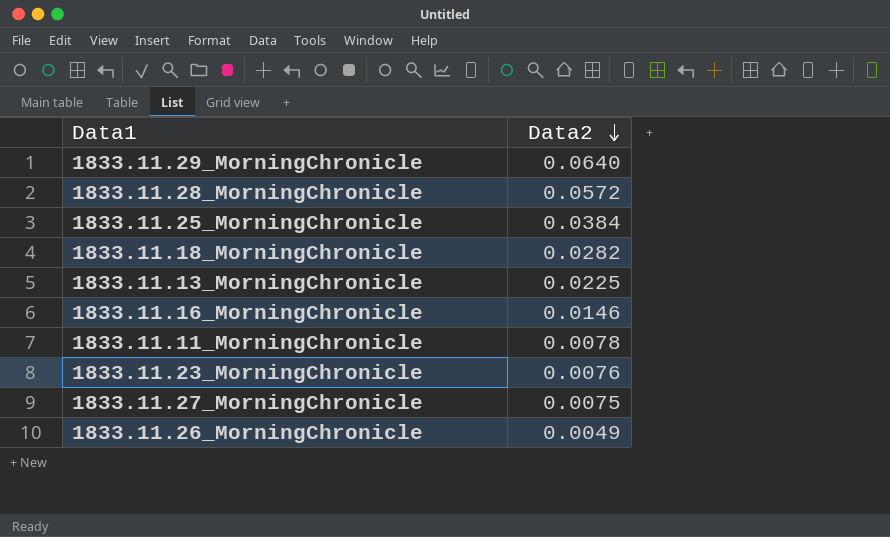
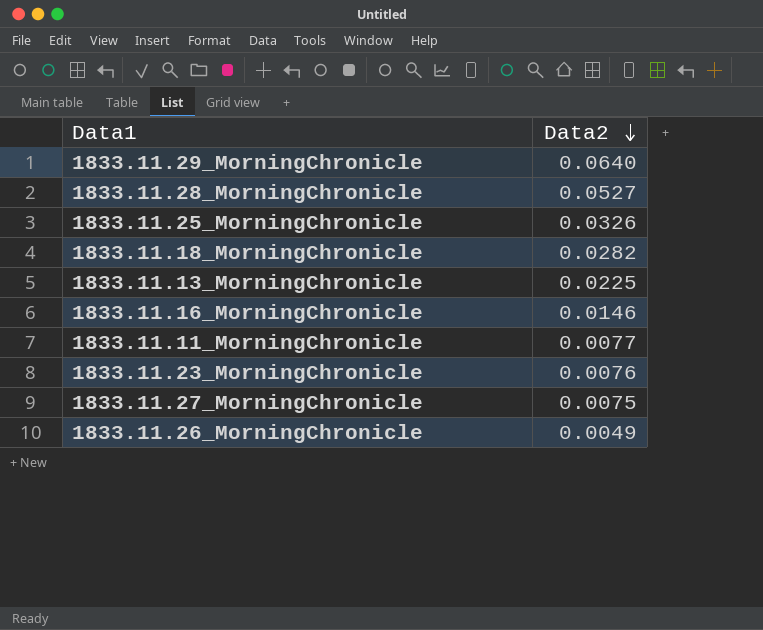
1833.11.28_MorningChronicle | Data2: 0.0572 -> 0.0527
1833.11.25_MorningChronicle | Data2: 0.0384 -> 0.0326
1833.11.11_MorningChronicle | Data2: 0.0078 -> 0.0077

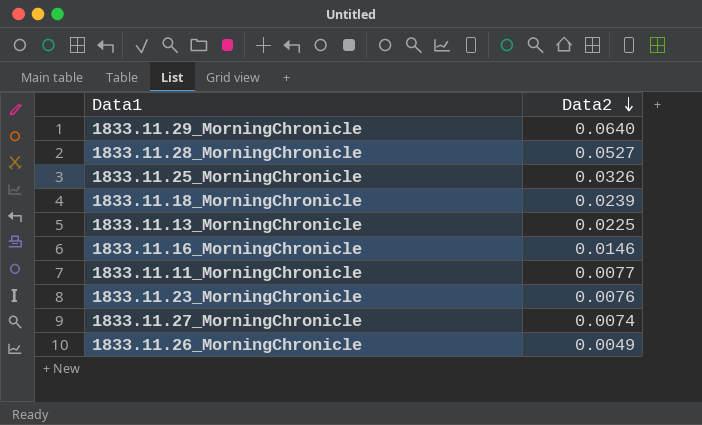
1833.11.18_MorningChronicle | Data2: 0.0282 -> 0.0239
1833.11.27_MorningChronicle | Data2: 0.0075 -> 0.0074

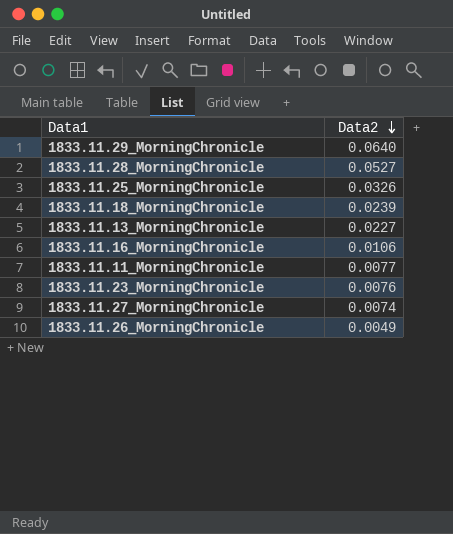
1833.11.13_MorningChronicle | Data2: 0.0225 -> 0.0227
1833.11.16_MorningChronicle | Data2: 0.0146 -> 0.0106

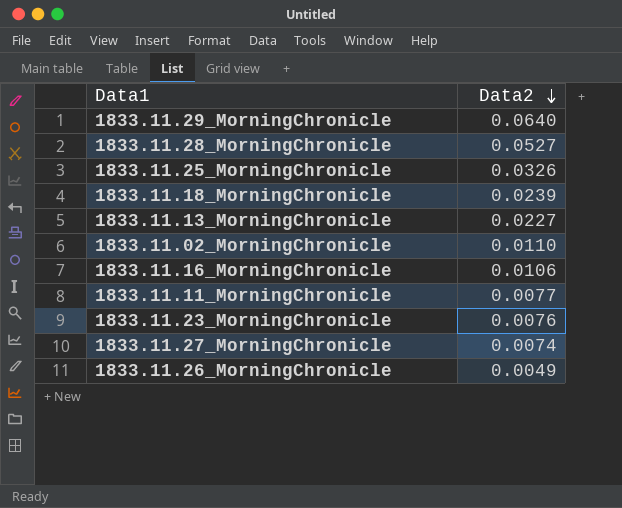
row 1833.11.02_MorningChronicle: none -> 0.0110

